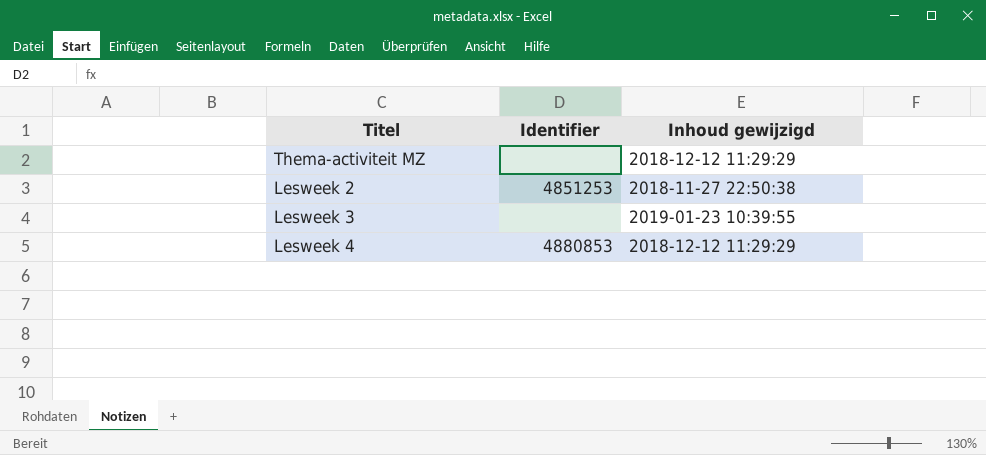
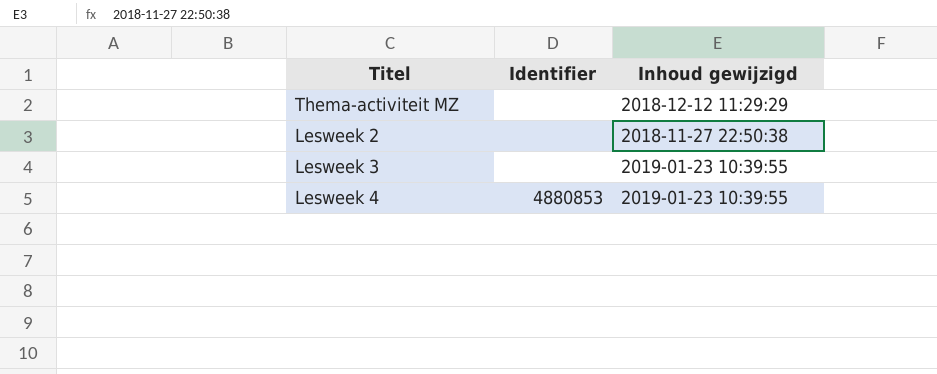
Lesweek 2 | Identifier: 4851253 -> none
Lesweek 4 | Inhoud gewijzigd: 2018-12-12 11:29:29 -> 2019-01-23 10:39:55

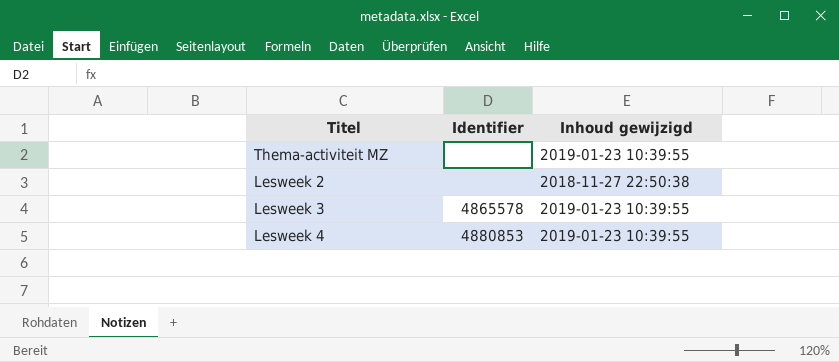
Thema-activiteit MZ | Inhoud gewijzigd: 2018-12-12 11:29:29 -> 2019-01-23 10:39:55
Lesweek 3 | Identifier: none -> 4865578

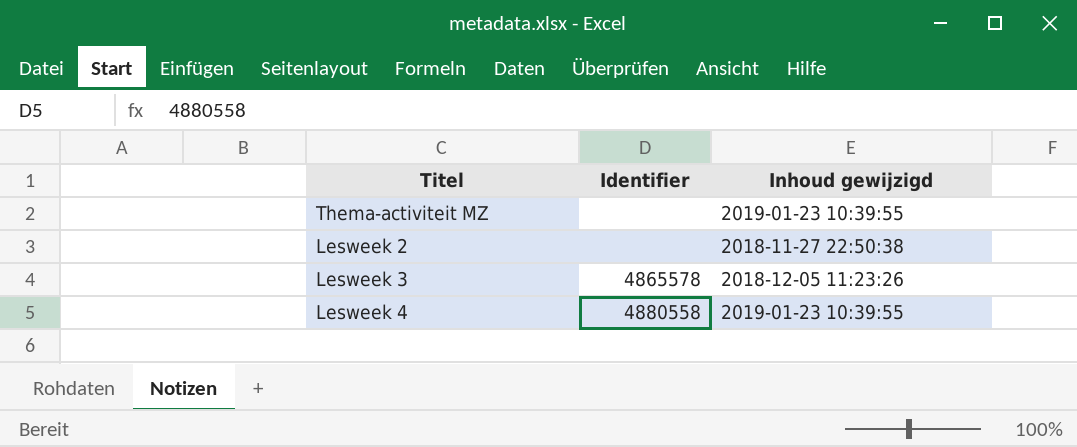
Lesweek 3 | Inhoud gewijzigd: 2019-01-23 10:39:55 -> 2018-12-05 11:23:26
Lesweek 4 | Identifier: 4880853 -> 4880558

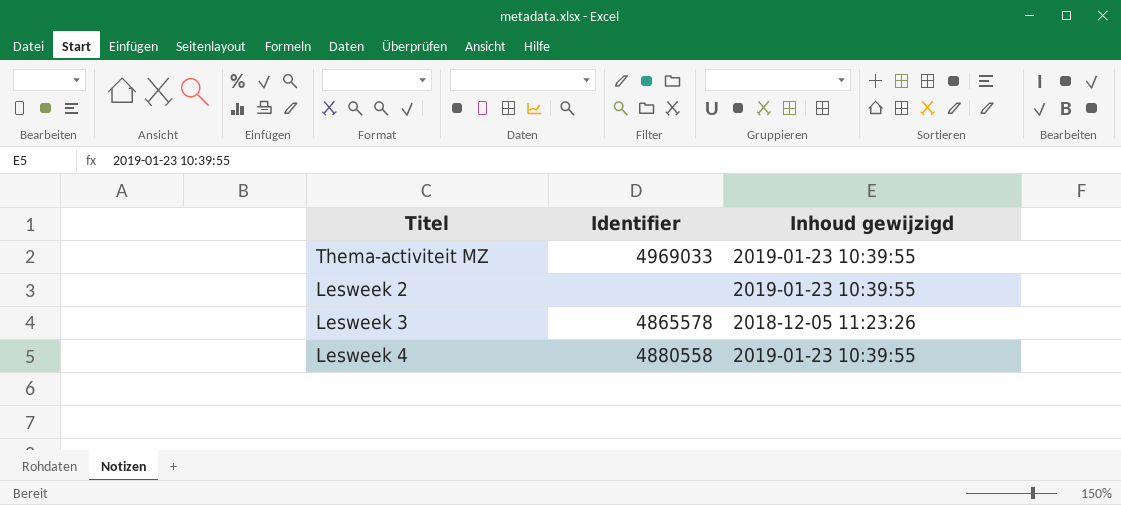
Thema-activiteit MZ | Identifier: none -> 4969033
Lesweek 2 | Inhoud gewijzigd: 2018-11-27 22:50:38 -> 2019-01-23 10:39:55

